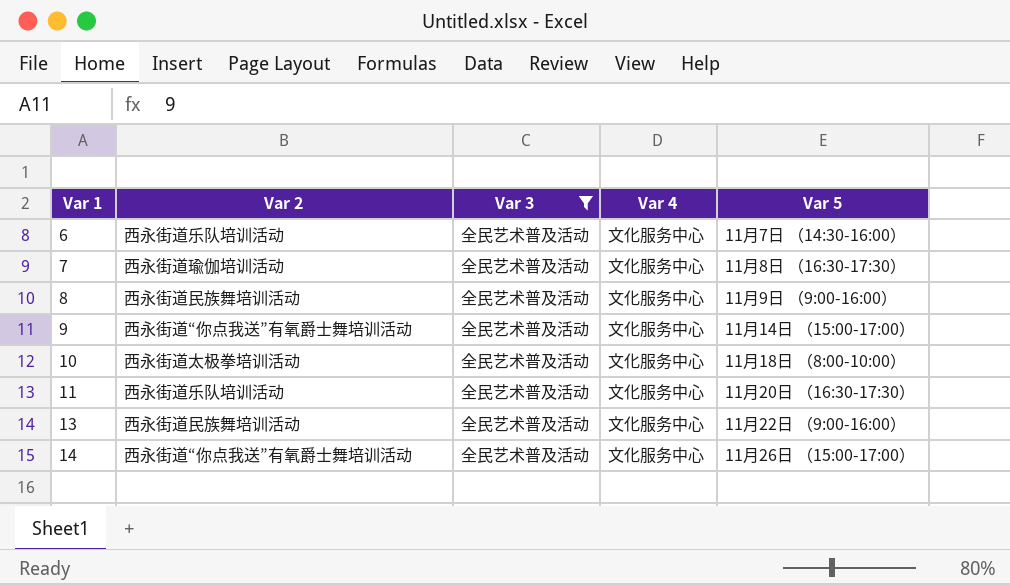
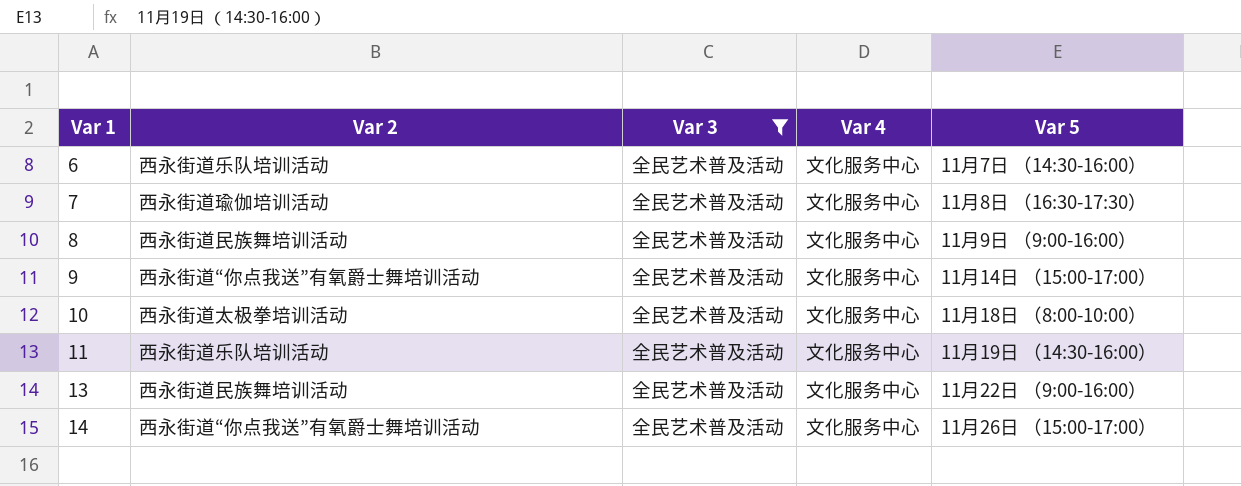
11 | Var 5: 11月20日 （16:30-17:30） -> 11月19日 （14:30-16:00）

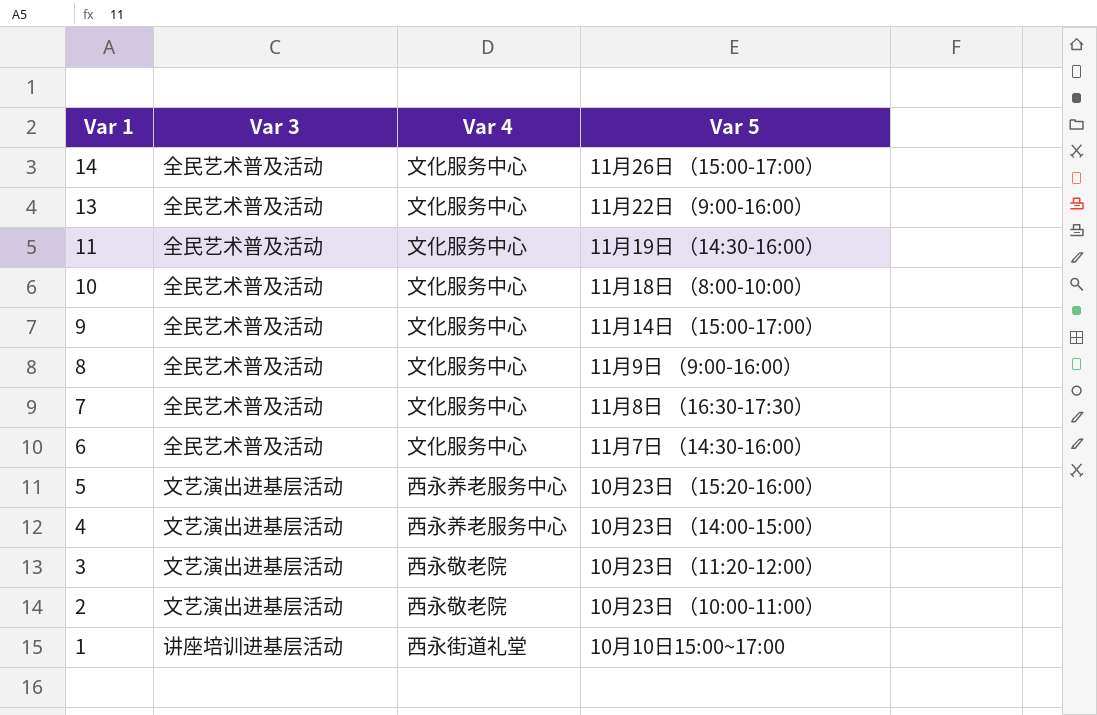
filter: Var 3 = 全民艺术普及活动 -> none
row order: Var 1 ascending -> Var 1 descending
column Var 2 | position: 2 -> none

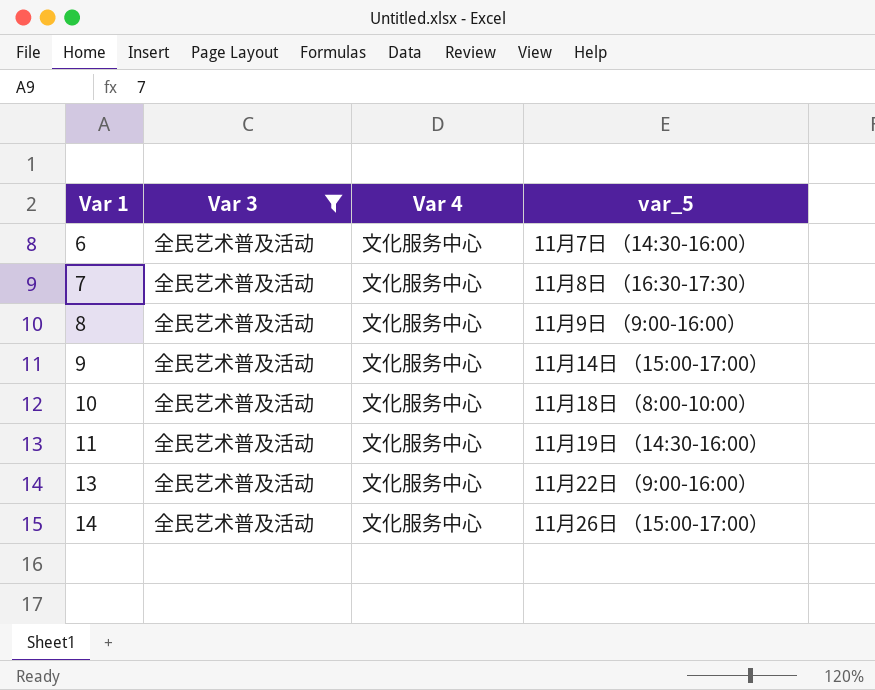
filter: none -> Var 3 = 全民艺术普及活动
row order: Var 1 descending -> Var 1 ascending
column name: Var 5 -> var_5

